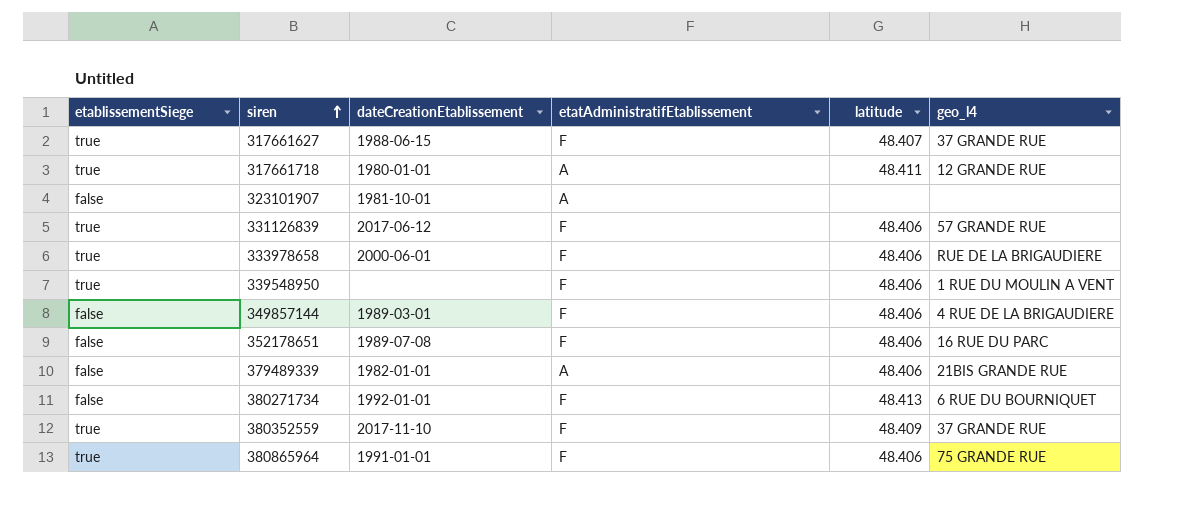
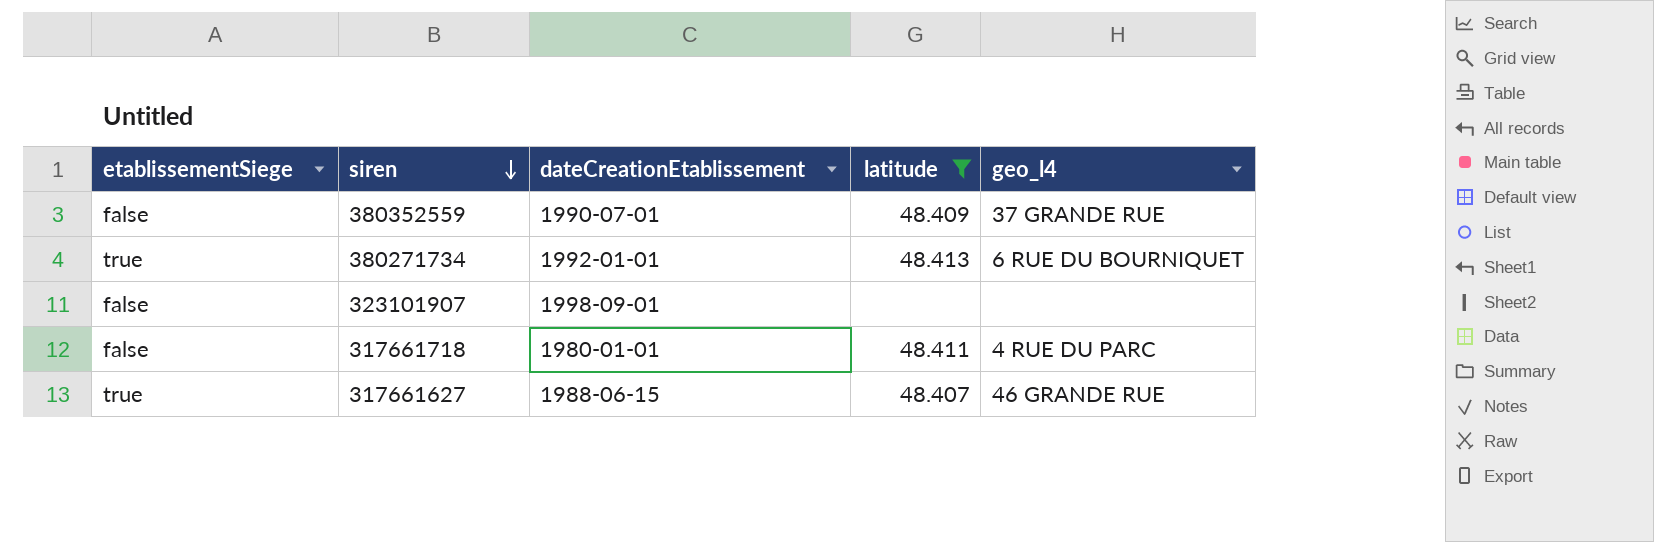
filter: none -> latitude != 48.406
row order: siren ascending -> siren descending
column etatAdministratifEtablissement | position: 4 -> none
380352559 | etablissementSiege: true -> false
380352559 | dateCreationEtablissement: 2017-11-10 -> 1990-07-01
380271734 | etablissementSiege: false -> true
323101907 | dateCreationEtablissement: 1981-10-01 -> 1998-09-01
317661718 | etablissementSiege: true -> false
317661718 | geo_l4: 12 GRANDE RUE -> 4 RUE DU PARC
317661627 | geo_l4: 37 GRANDE RUE -> 46 GRANDE RUE

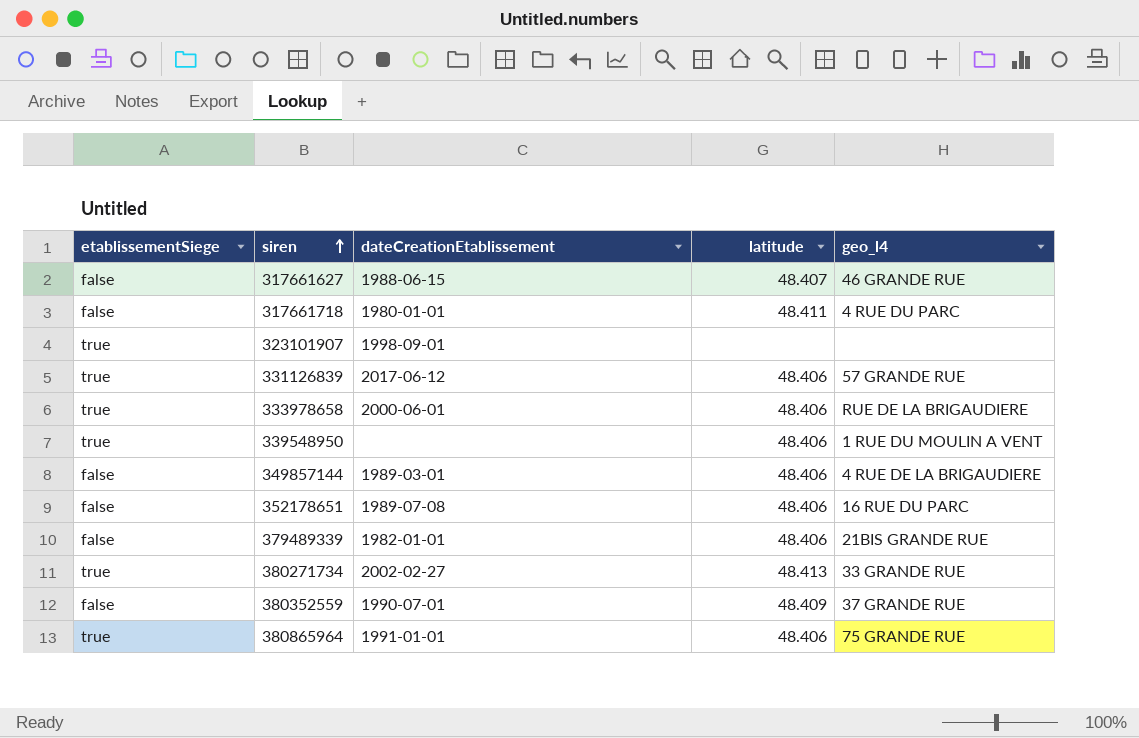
filter: latitude != 48.406 -> none
row order: siren descending -> siren ascending
317661627 | etablissementSiege: true -> false
323101907 | etablissementSiege: false -> true
380271734 | dateCreationEtablissement: 1992-01-01 -> 2002-02-27
380271734 | geo_l4: 6 RUE DU BOURNIQUET -> 33 GRANDE RUE

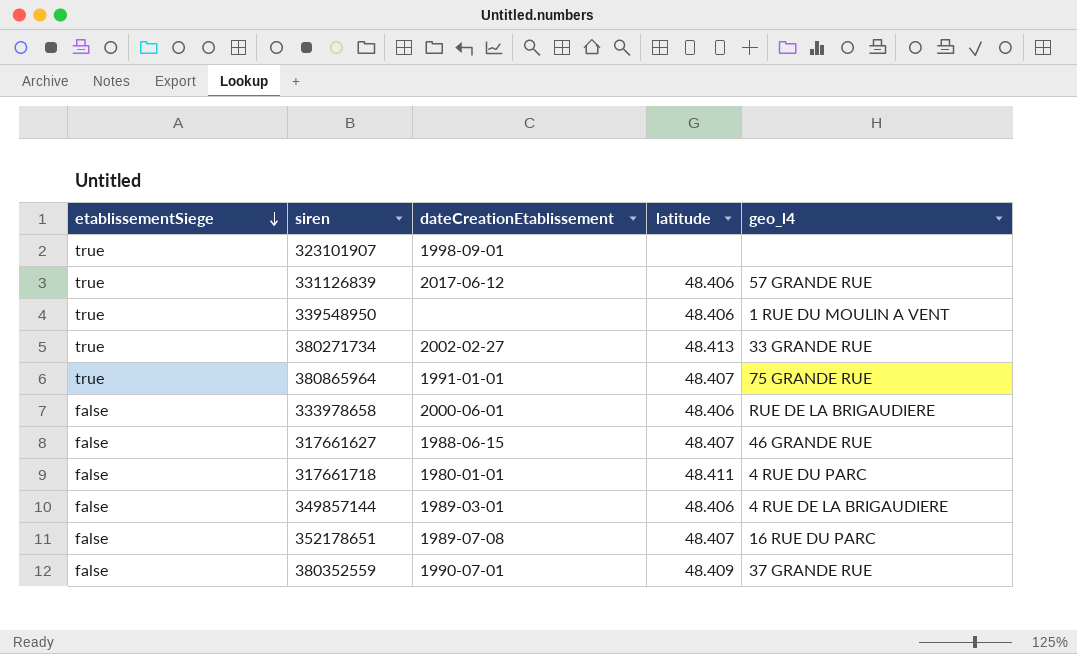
row order: siren ascending -> etablissementSiege descending
row 379489339: false | 1982-01-01 | 48.406 | 21BIS GRANDE RUE -> none
380865964 | latitude: 48.406 -> 48.407
333978658 | etablissementSiege: true -> false
352178651 | latitude: 48.406 -> 48.407

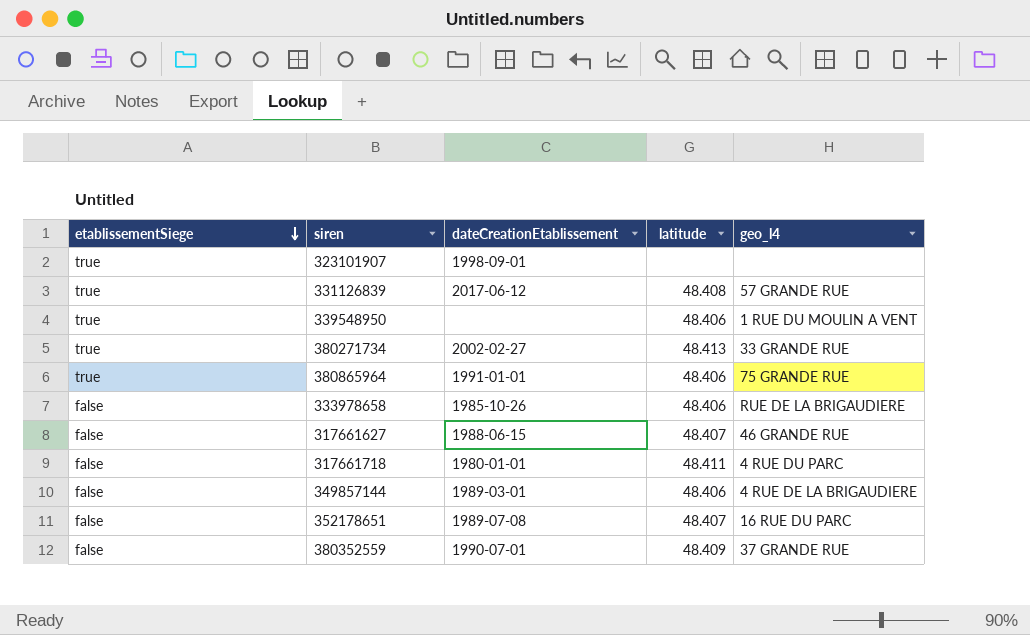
331126839 | latitude: 48.406 -> 48.408
380865964 | latitude: 48.407 -> 48.406
333978658 | dateCreationEtablissement: 2000-06-01 -> 1985-10-26

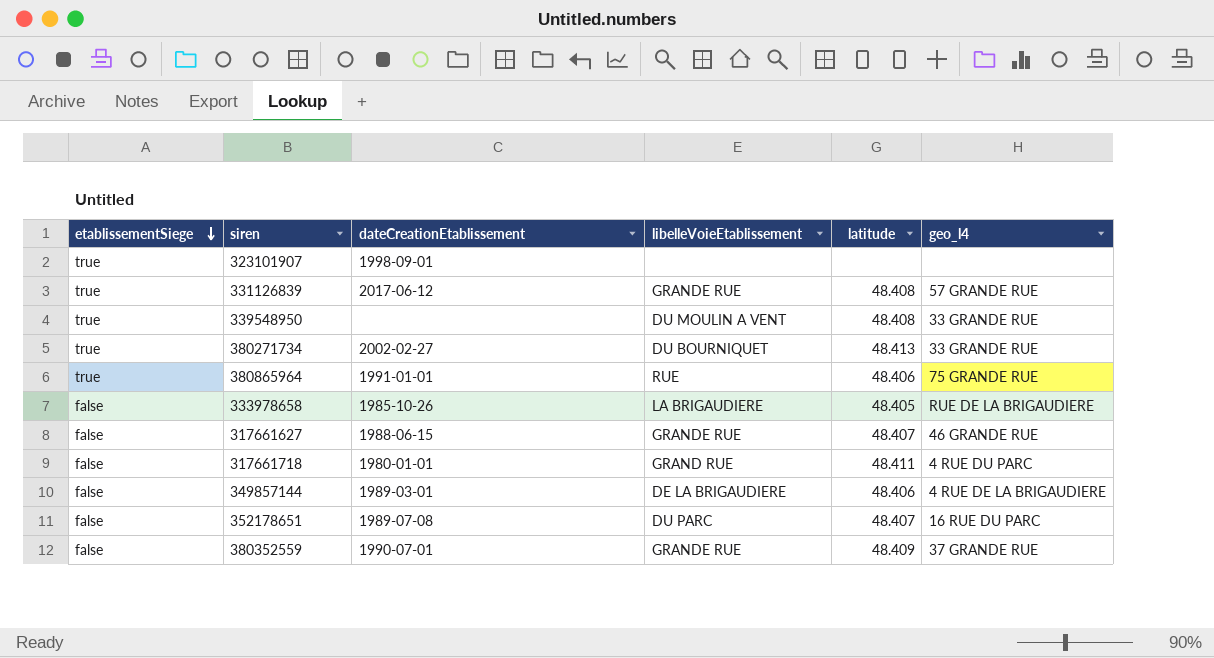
column libelleVoieEtablissement | position: none -> 4
339548950 | latitude: 48.406 -> 48.408
339548950 | geo_l4: 1 RUE DU MOULIN A VENT -> 33 GRANDE RUE
333978658 | latitude: 48.406 -> 48.405

